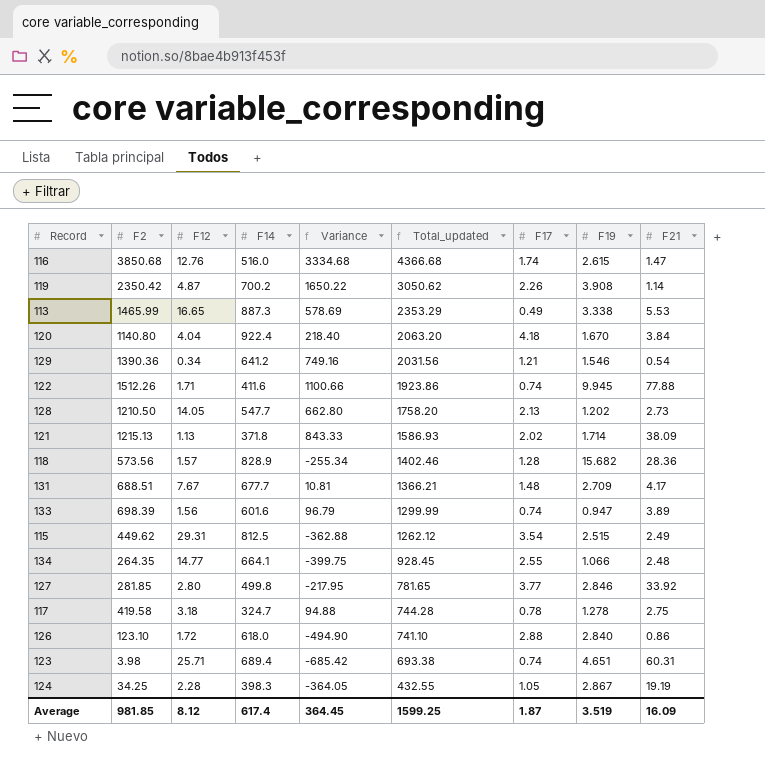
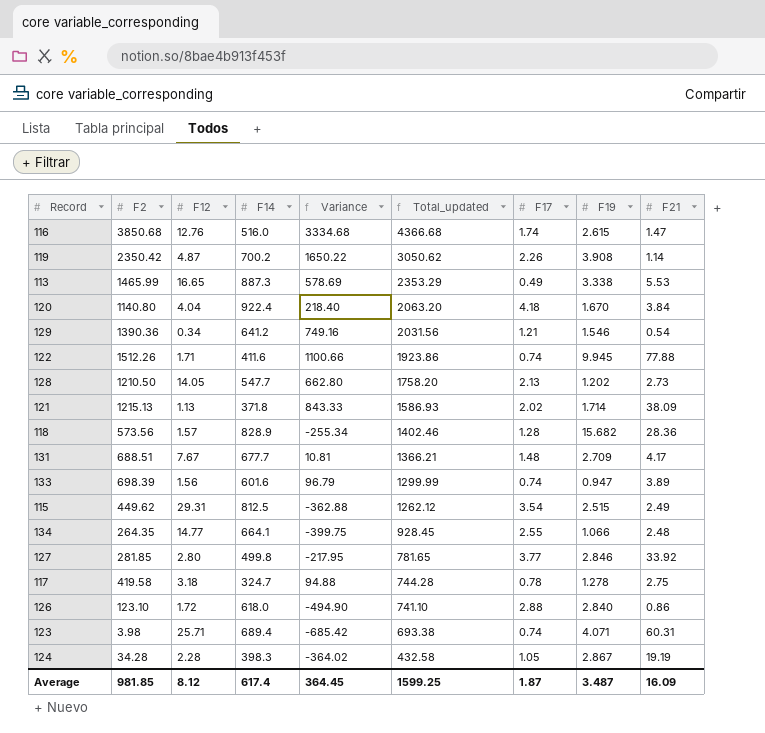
123 | F19: 4.651 -> 4.071
124 | F2: 34.25 -> 34.28
124 | Variance: -364.05 -> -364.02
124 | Total_updated: 432.55 -> 432.58
Average | F19: 3.519 -> 3.487

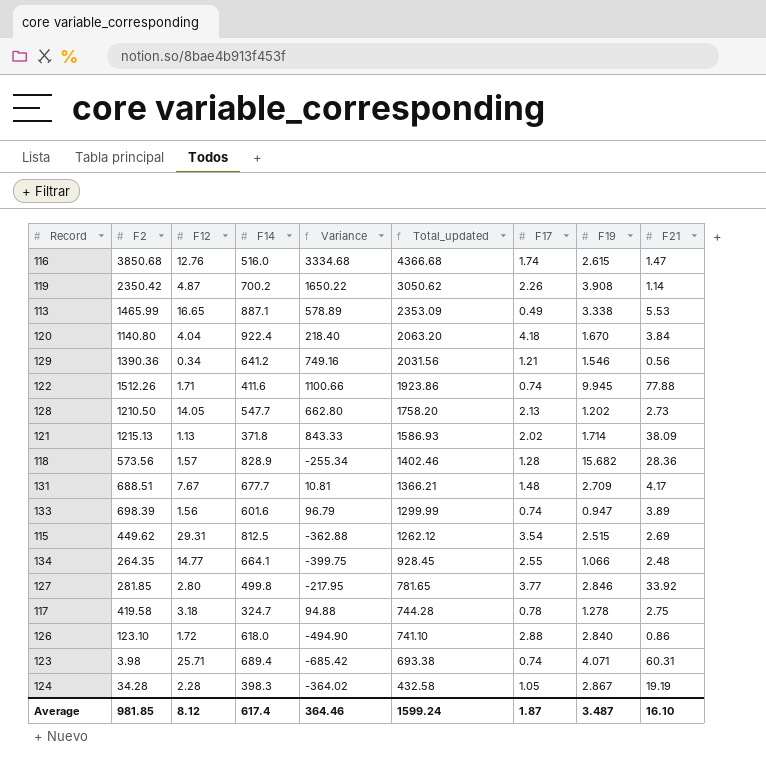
113 | F14: 887.3 -> 887.1
113 | Variance: 578.69 -> 578.89
113 | Total_updated: 2353.29 -> 2353.09
129 | F21: 0.54 -> 0.56
115 | F21: 2.49 -> 2.69
Average | Variance: 364.45 -> 364.46
Average | Total_updated: 1599.25 -> 1599.24
Average | F21: 16.09 -> 16.10

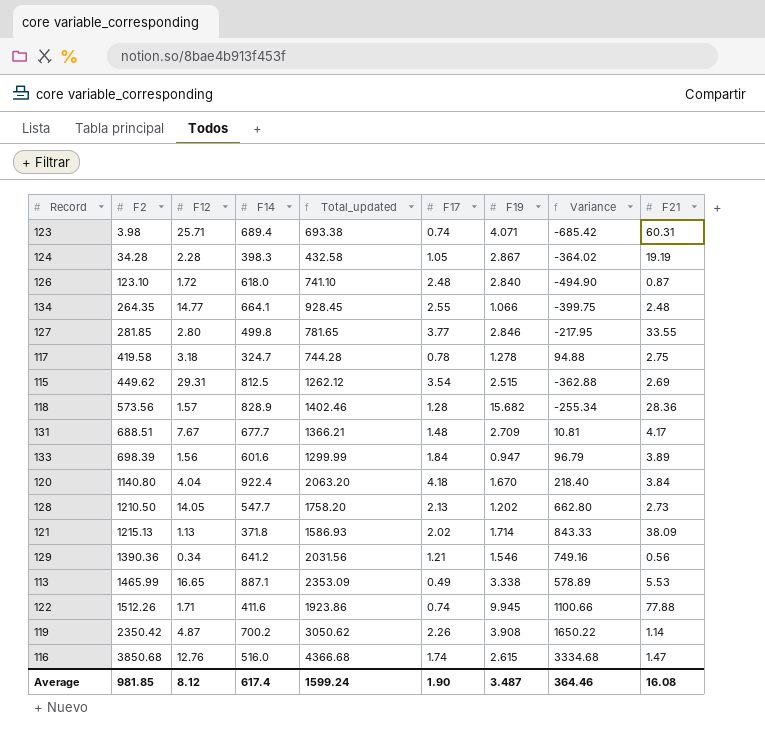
row order: Total_updated descending -> F2 ascending
column Variance | position: 5 -> 8
126 | F17: 2.88 -> 2.48
126 | F21: 0.86 -> 0.87
127 | F21: 33.92 -> 33.55
133 | F17: 0.74 -> 1.84
Average | F17: 1.87 -> 1.90
Average | F21: 16.10 -> 16.08

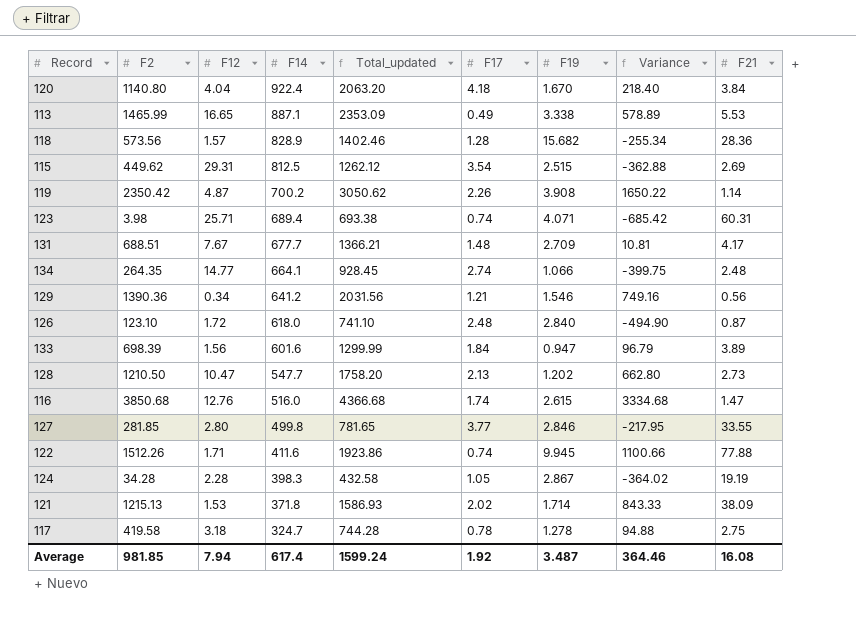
row order: F2 ascending -> F14 descending
134 | F17: 2.55 -> 2.74
128 | F12: 14.05 -> 10.47
121 | F12: 1.13 -> 1.53
Average | F12: 8.12 -> 7.94
Average | F17: 1.90 -> 1.92

